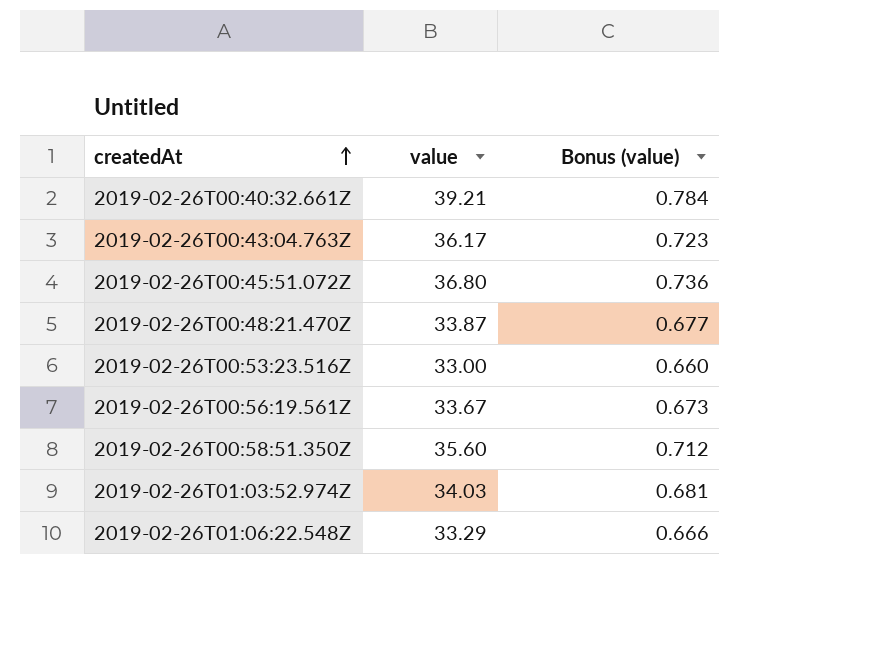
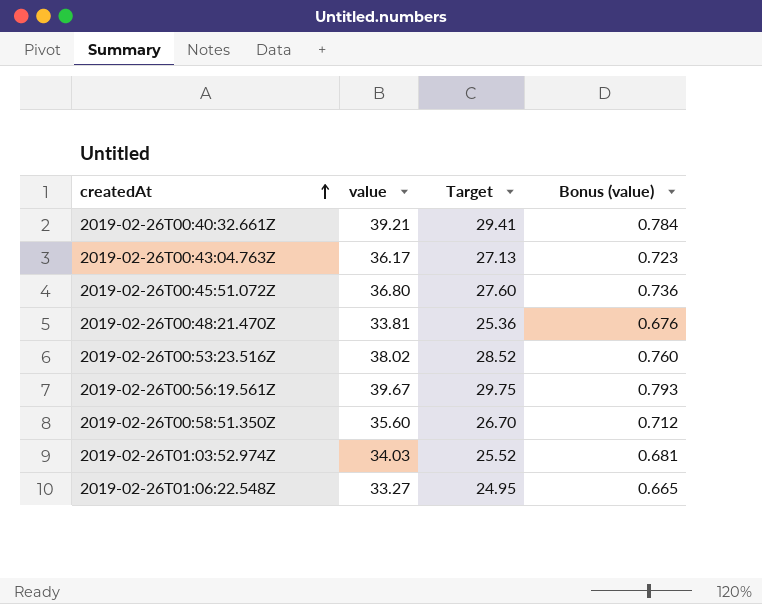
column Target | formula: none -> [value] * 0.75
2019-02-26T00:48:21.470Z | value: 33.87 -> 33.81
2019-02-26T00:48:21.470Z | Bonus (value): 0.677 -> 0.676
2019-02-26T00:53:23.516Z | value: 33.00 -> 38.02
2019-02-26T00:53:23.516Z | Bonus (value): 0.660 -> 0.760
2019-02-26T00:56:19.561Z | value: 33.67 -> 39.67
2019-02-26T00:56:19.561Z | Bonus (value): 0.673 -> 0.793
2019-02-26T01:06:22.548Z | value: 33.29 -> 33.27
2019-02-26T01:06:22.548Z | Bonus (value): 0.666 -> 0.665

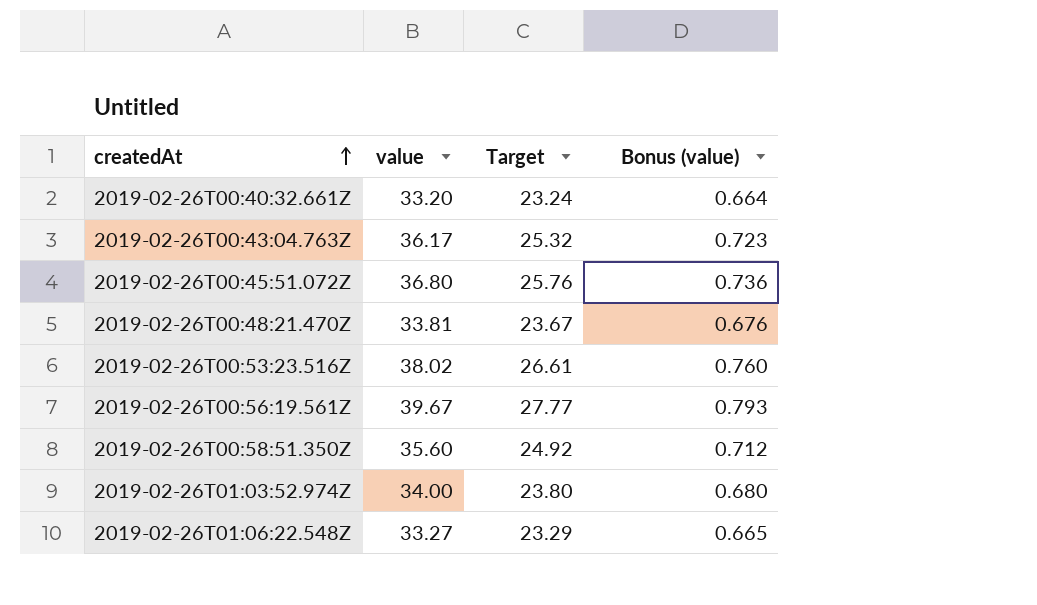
column Target | formula: [value] * 0.75 -> [value] * 0.7
2019-02-26T00:40:32.661Z | value: 39.21 -> 33.20
2019-02-26T00:40:32.661Z | Bonus (value): 0.784 -> 0.664
2019-02-26T01:03:52.974Z | value: 34.03 -> 34.00
2019-02-26T01:03:52.974Z | Bonus (value): 0.681 -> 0.680

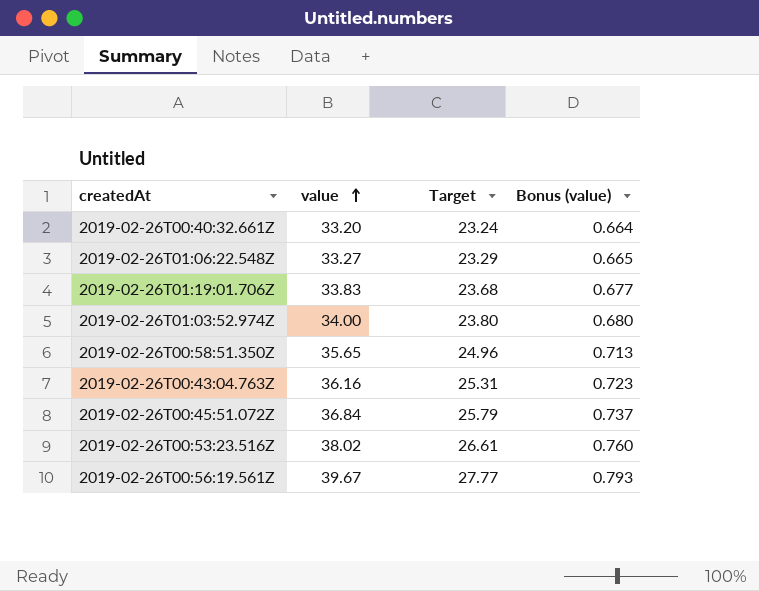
row order: createdAt ascending -> value ascending
row 2019-02-26T00:48:21.470Z: 33.81 | 23.67 | 0.676 -> none
row 2019-02-26T01:19:01.706Z: none -> 33.83 | 23.68 | 0.677
2019-02-26T00:58:51.350Z | value: 35.60 -> 35.65
2019-02-26T00:58:51.350Z | Target: 24.92 -> 24.96
2019-02-26T00:58:51.350Z | Bonus (value): 0.712 -> 0.713
2019-02-26T00:43:04.763Z | value: 36.17 -> 36.16
2019-02-26T00:43:04.763Z | Target: 25.32 -> 25.31
2019-02-26T00:45:51.072Z | value: 36.80 -> 36.84
2019-02-26T00:45:51.072Z | Target: 25.76 -> 25.79
2019-02-26T00:45:51.072Z | Bonus (value): 0.736 -> 0.737

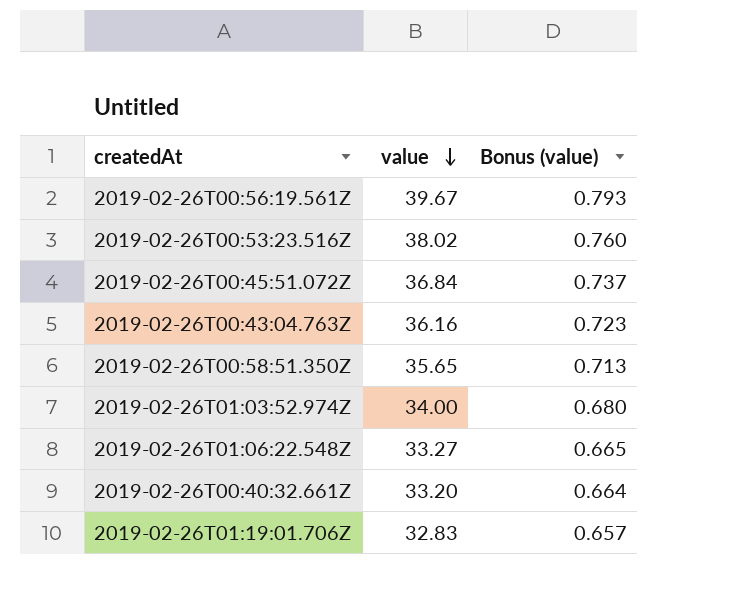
row order: value ascending -> value descending
column Target | formula: [value] * 0.7 -> none
2019-02-26T01:19:01.706Z | value: 33.83 -> 32.83
2019-02-26T01:19:01.706Z | Bonus (value): 0.677 -> 0.657

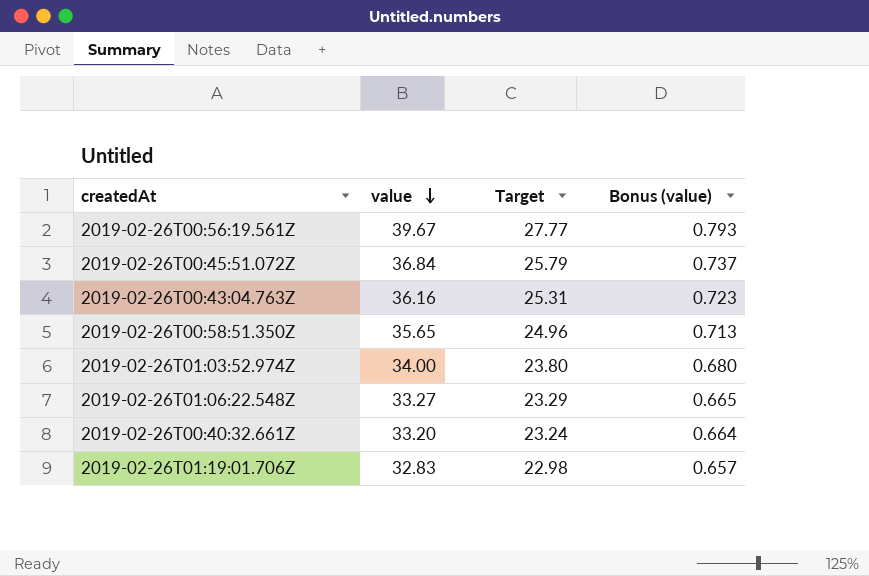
column Target | formula: none -> [value] * 0.7
row 2019-02-26T00:53:23.516Z: 38.02 | 0.760 -> none

